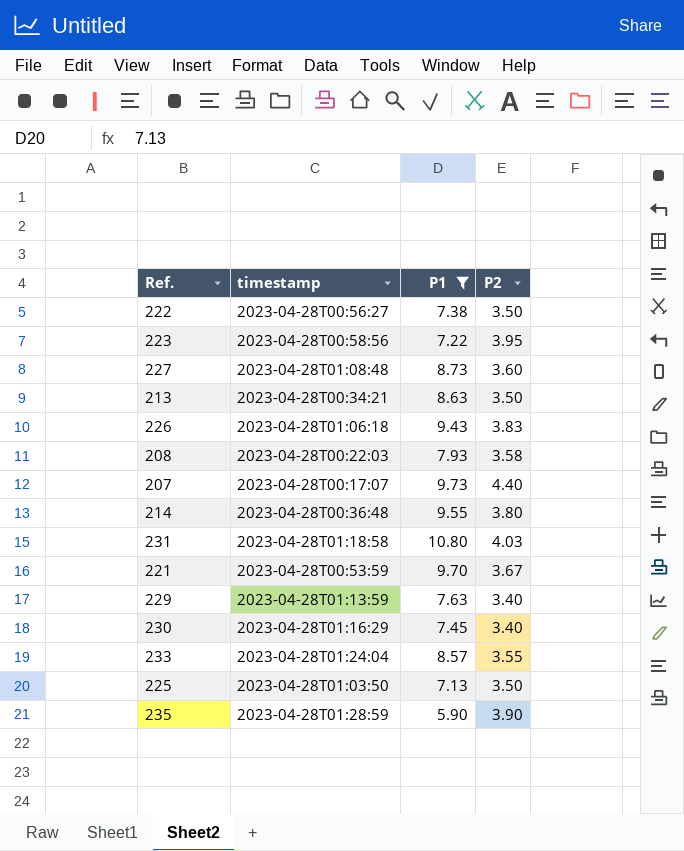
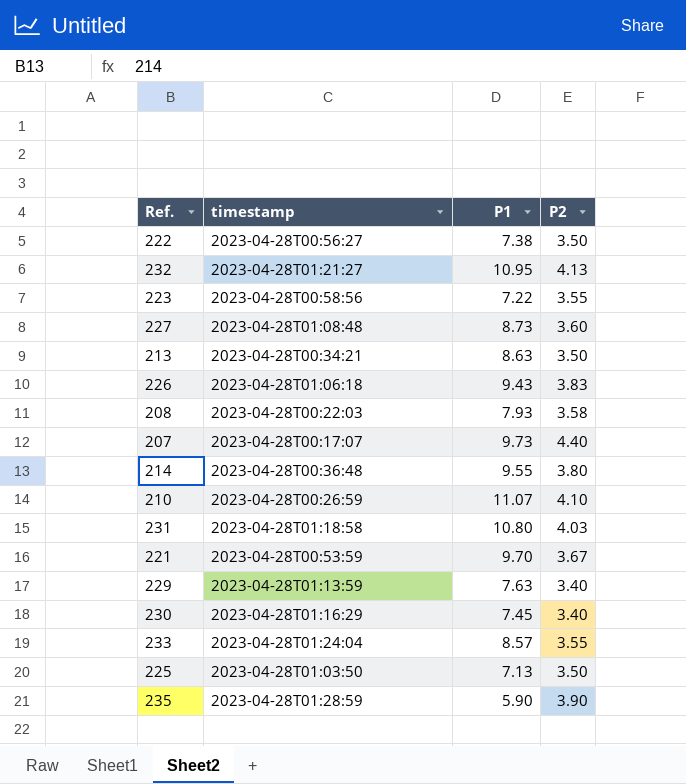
filter: P1 <= 10.80 -> none
223 | P2: 3.95 -> 3.55

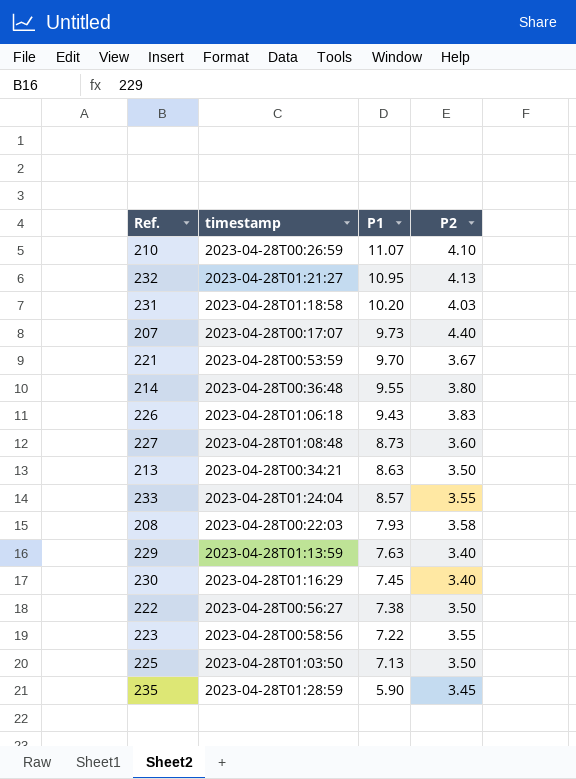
row order: none -> P1 descending
231 | P1: 10.80 -> 10.20
235 | P2: 3.90 -> 3.45

